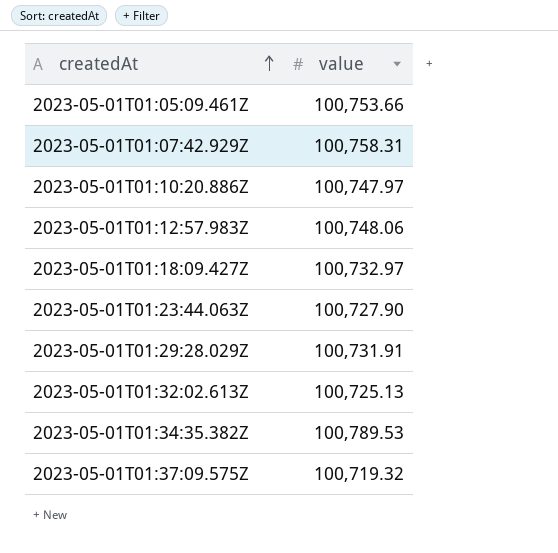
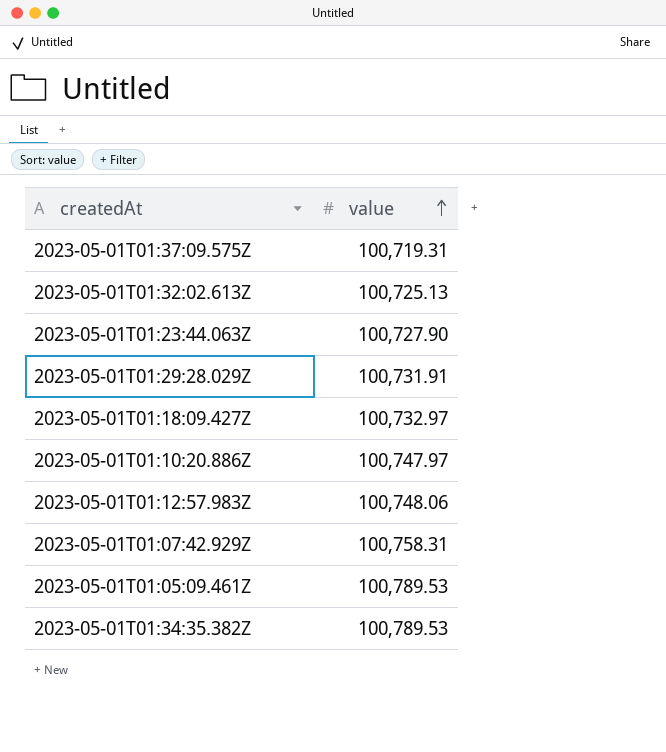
row order: createdAt ascending -> value ascending
2023-05-01T01:37:09.575Z | value: 100,719.32 -> 100,719.31
2023-05-01T01:05:09.461Z | value: 100,753.66 -> 100,789.53

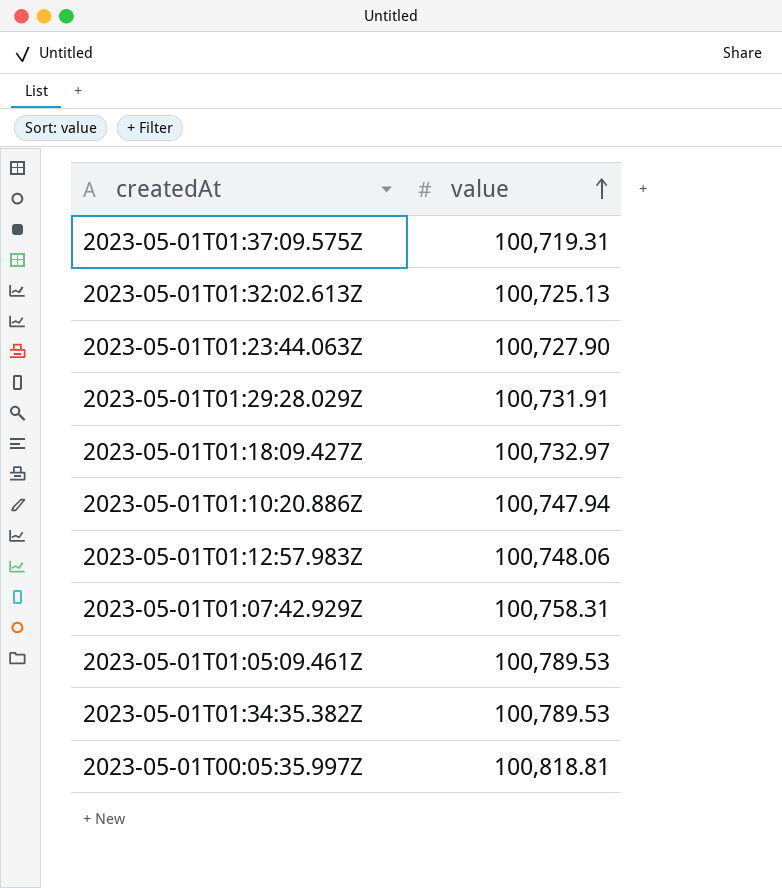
2023-05-01T01:10:20.886Z | value: 100,747.97 -> 100,747.94
row 2023-05-01T00:05:35.997Z: none -> 100,818.81

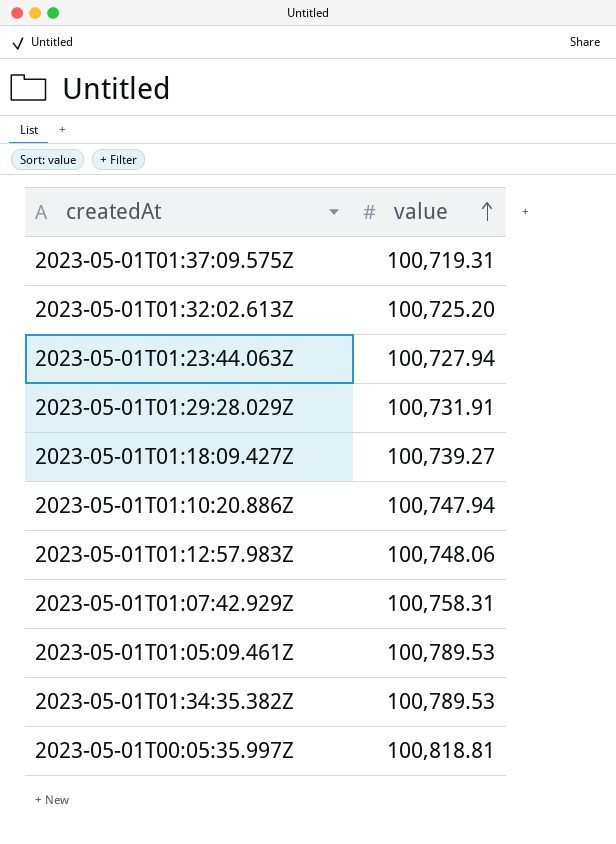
2023-05-01T01:32:02.613Z | value: 100,725.13 -> 100,725.20
2023-05-01T01:23:44.063Z | value: 100,727.90 -> 100,727.94
2023-05-01T01:18:09.427Z | value: 100,732.97 -> 100,739.27

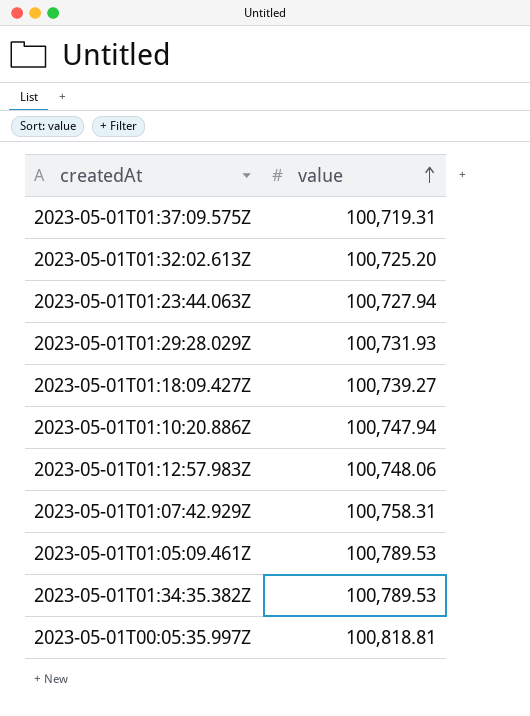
2023-05-01T01:29:28.029Z | value: 100,731.91 -> 100,731.93

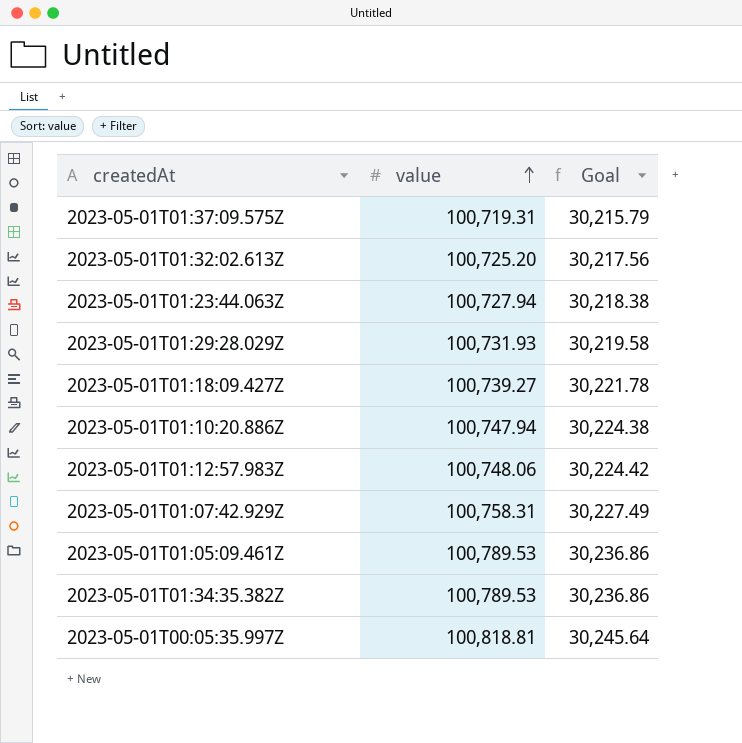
column Goal | formula: none -> [value] * 0.3

